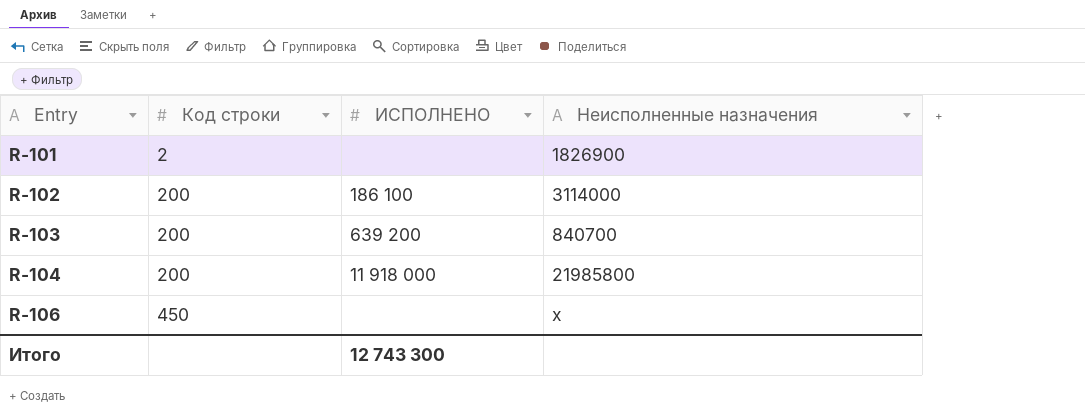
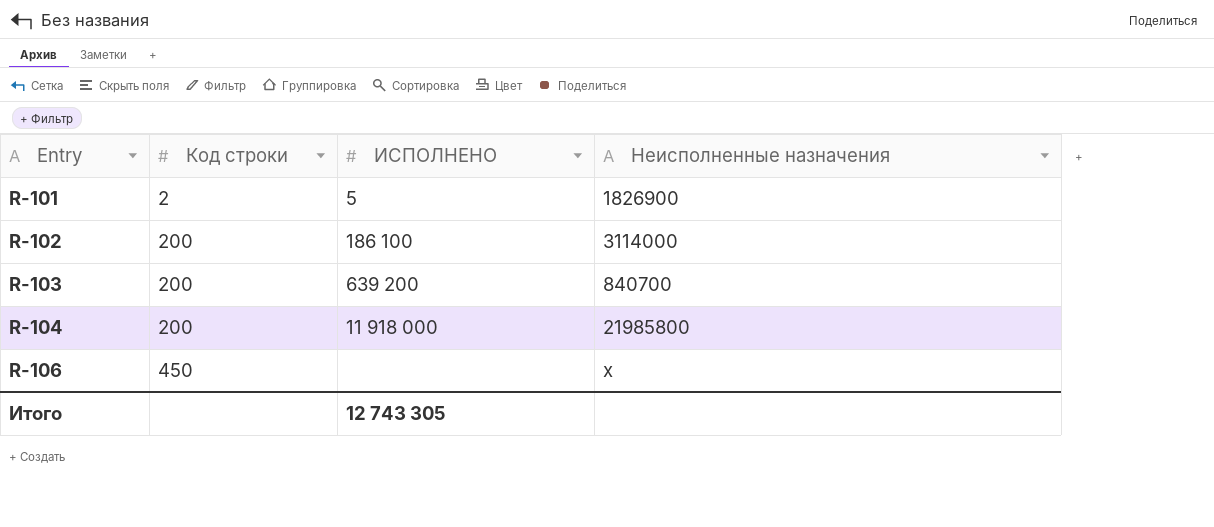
R-101 | ИСПОЛНЕНО: none -> 5
Итого | ИСПОЛНЕНО: 12 743 300 -> 12 743 305

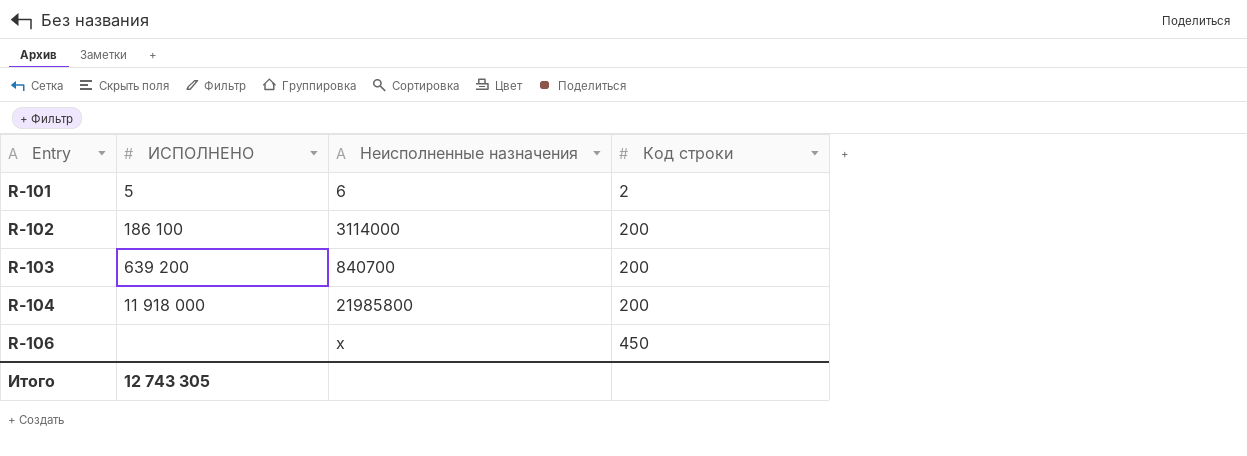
column Код строки | position: 2 -> 4
R-101 | Неисполненные назначения: 1826900 -> 6

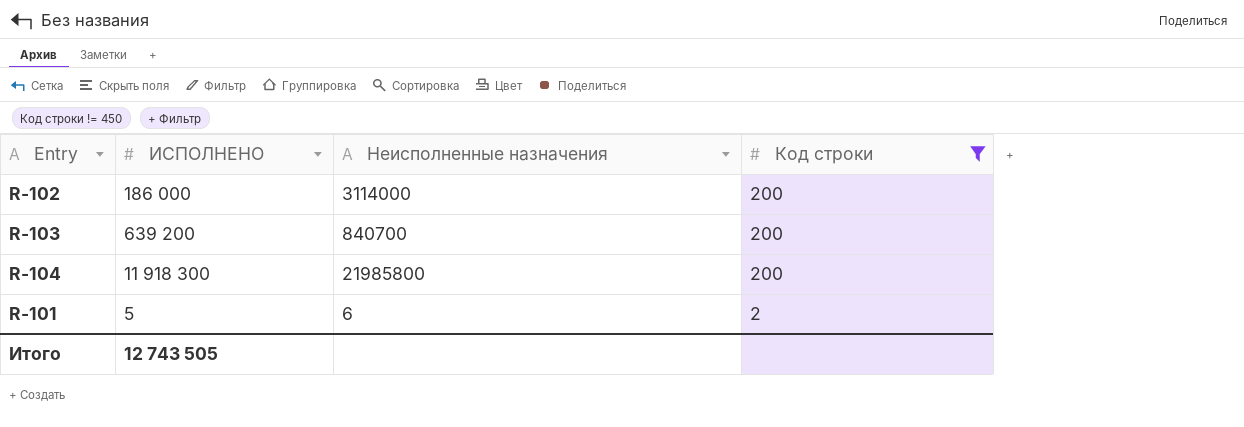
filter: none -> Код строки != 450
row order: Entry ascending -> Код строки descending
R-102 | ИСПОЛНЕНО: 186 100 -> 186 000
R-104 | ИСПОЛНЕНО: 11 918 000 -> 11 918 300
Итого | ИСПОЛНЕНО: 12 743 305 -> 12 743 505

